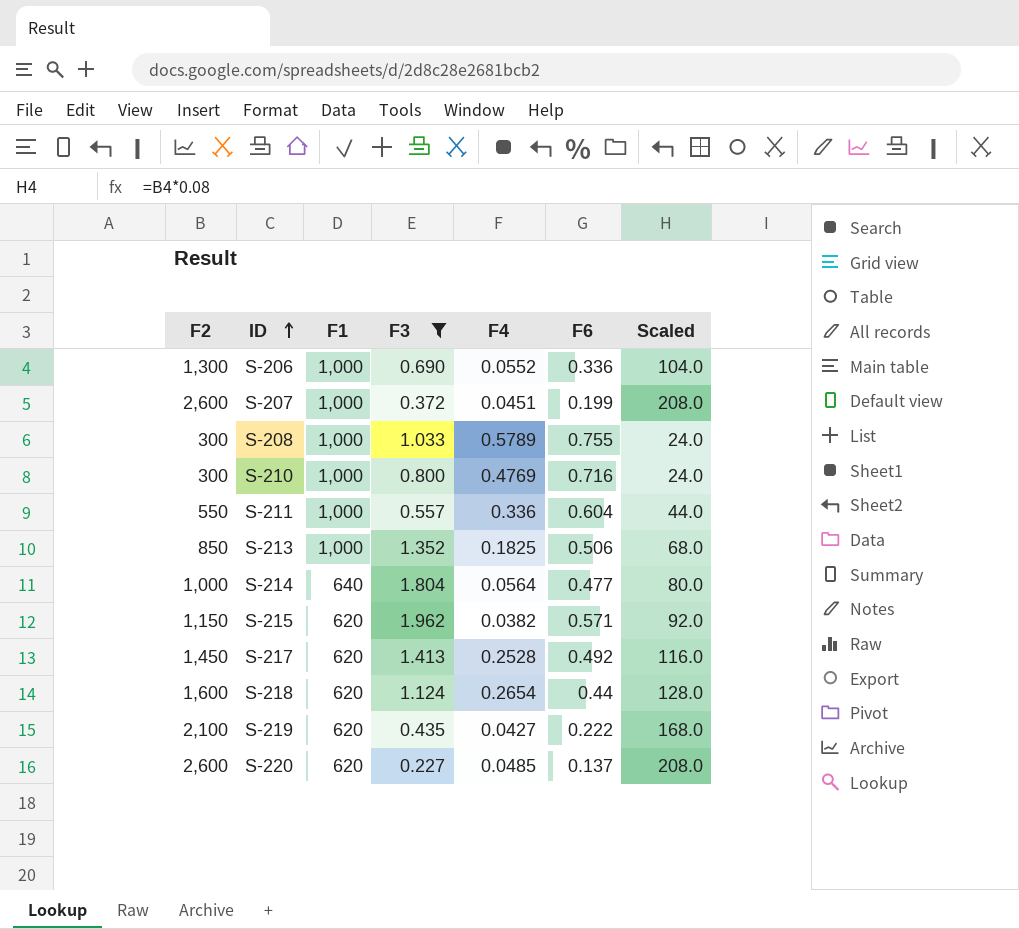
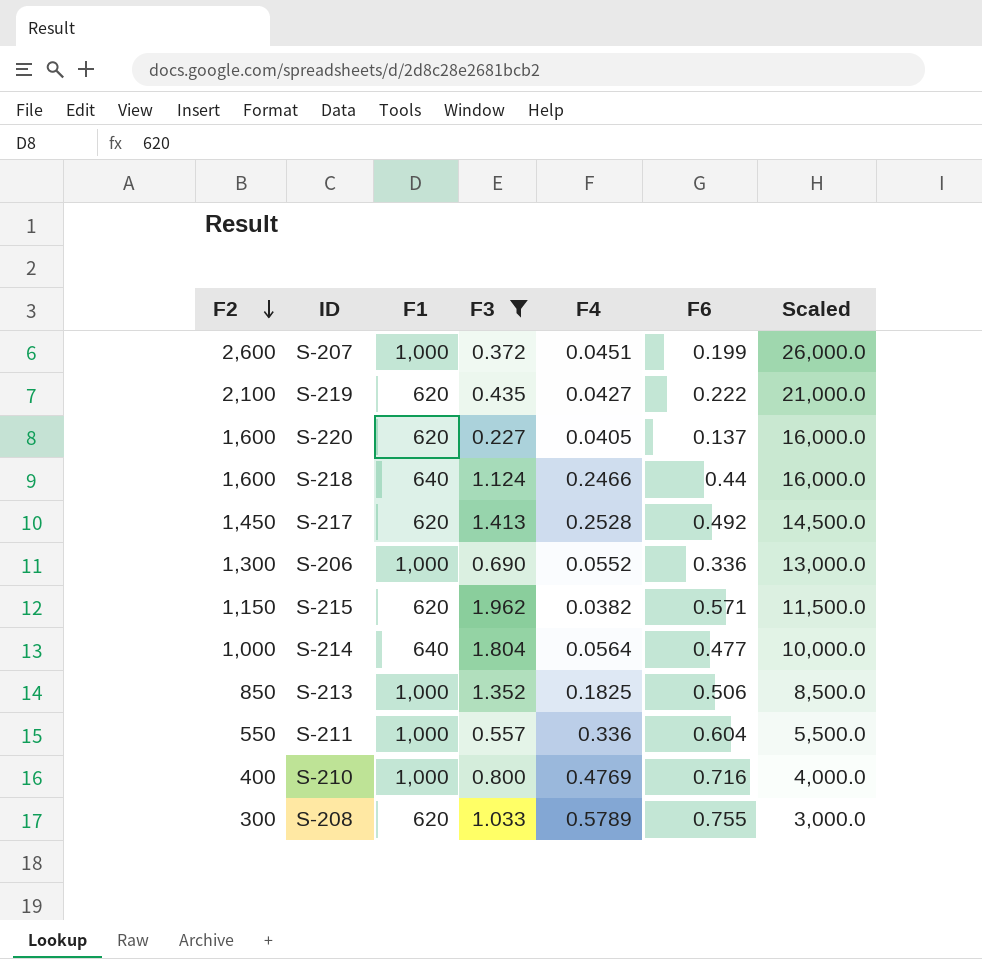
row order: ID ascending -> F2 descending
column Scaled | formula: [F2] * 0.08 -> [F2] * 10
S-220 | F2: 2,600 -> 1,600
S-220 | F4: 0.0485 -> 0.0405
S-218 | F1: 620 -> 640
S-218 | F4: 0.2654 -> 0.2466
S-210 | F2: 300 -> 400
S-208 | F1: 1,000 -> 620

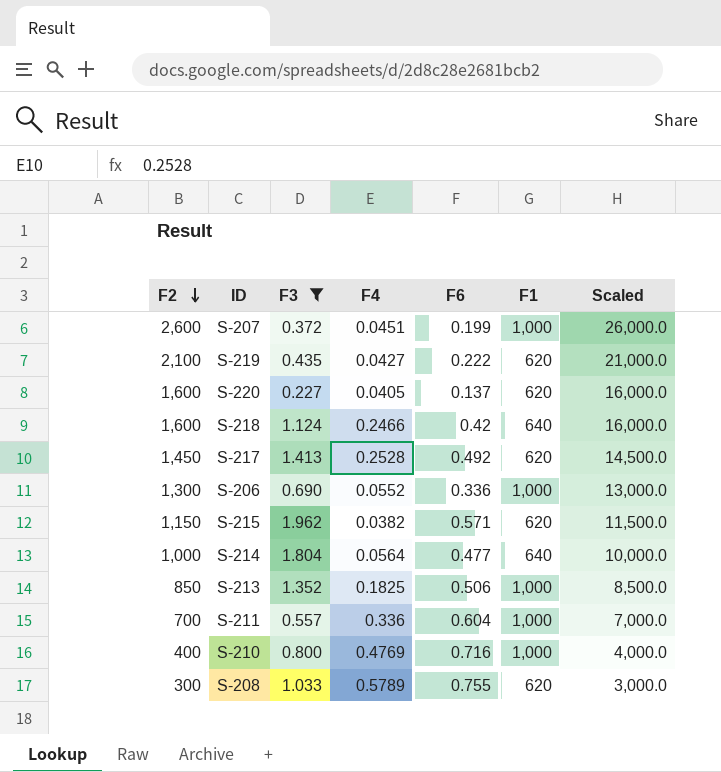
column F1 | position: 3 -> 6
S-218 | F6: 0.44 -> 0.42
S-211 | F2: 550 -> 700
S-211 | Scaled: 5,500.0 -> 7,000.0

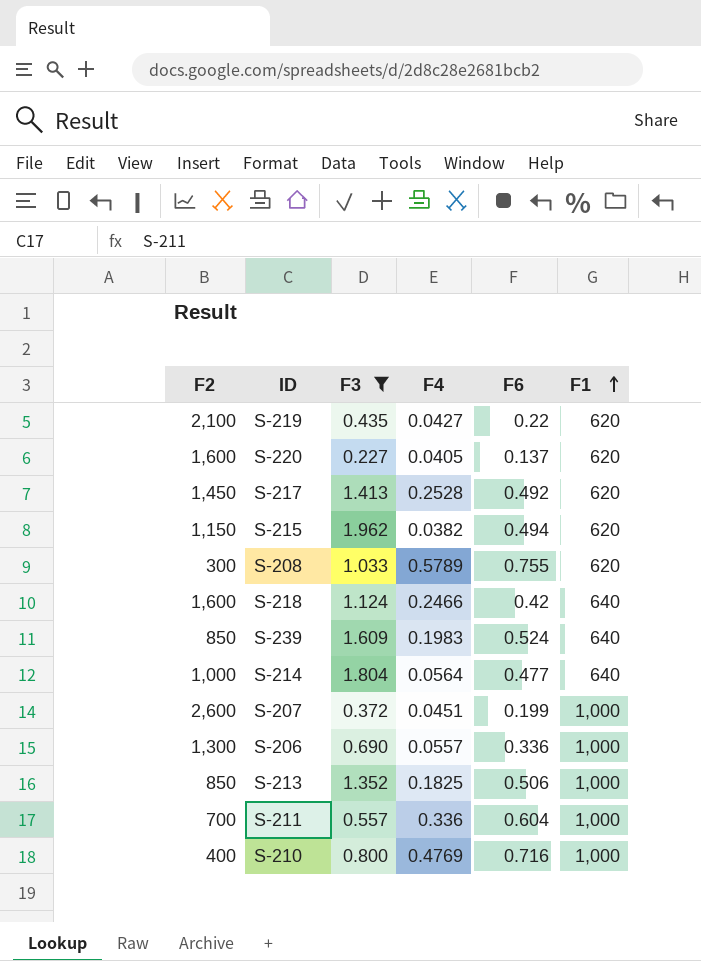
row order: F2 descending -> F1 ascending
column Scaled | formula: [F2] * 10 -> none
S-219 | F6: 0.222 -> 0.22
S-215 | F6: 0.571 -> 0.494
row S-239: none -> 850 | 1.609 | 0.1983 | 0.524 | 640
S-206 | F4: 0.0552 -> 0.0557

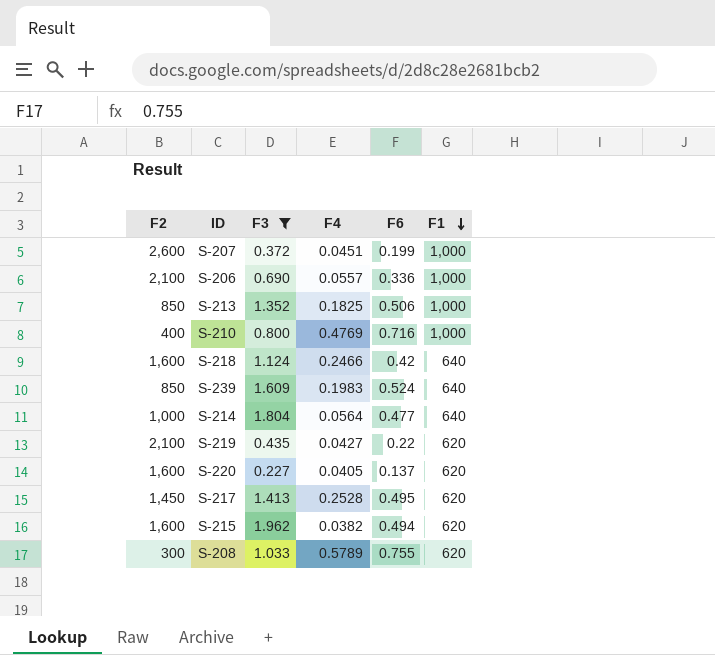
row order: F1 ascending -> F1 descending
row S-211: 700 | 0.557 | 0.336 | 0.604 | 1,000 -> none
S-206 | F2: 1,300 -> 2,100
S-217 | F6: 0.492 -> 0.495
S-215 | F2: 1,150 -> 1,600

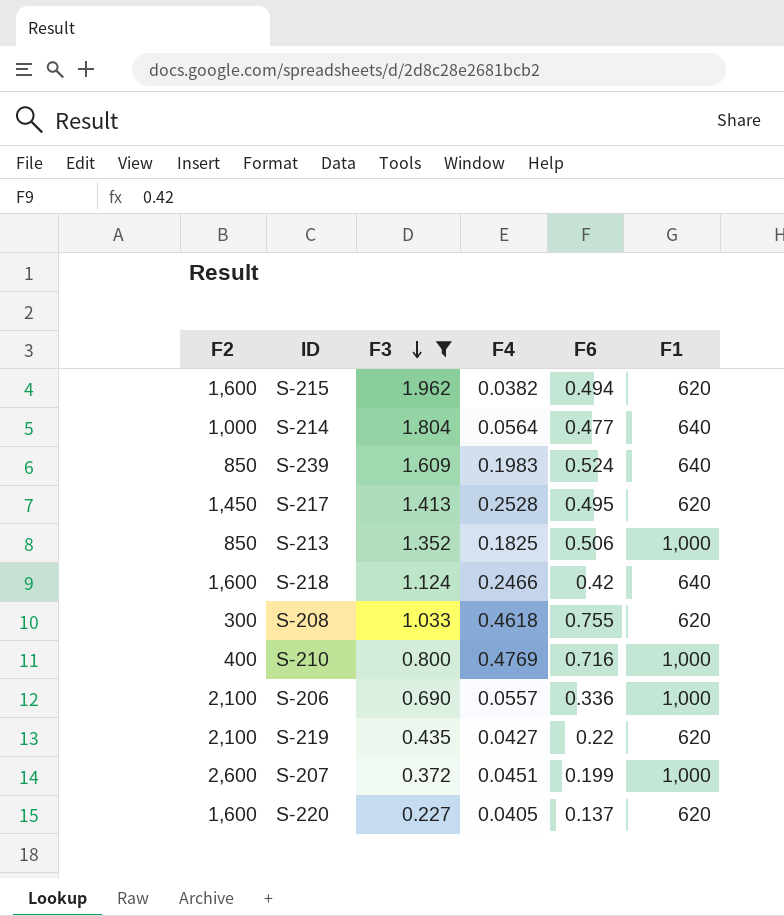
row order: F1 descending -> F3 descending
S-208 | F4: 0.5789 -> 0.4618

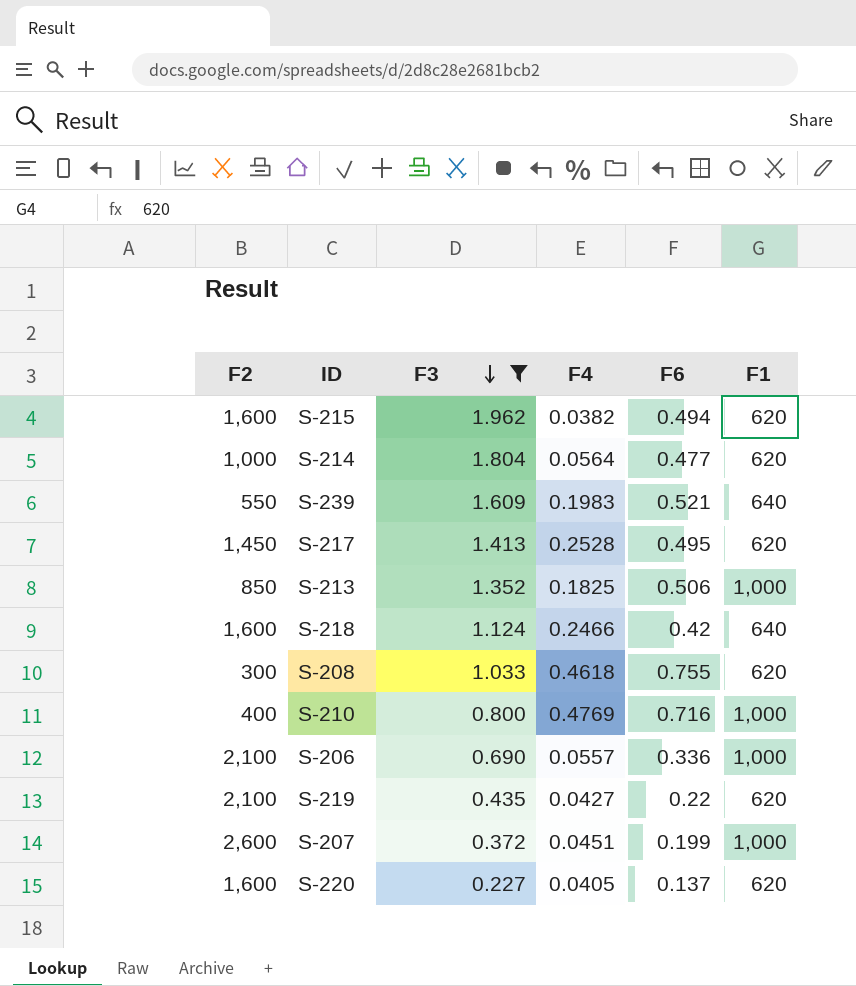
S-214 | F1: 640 -> 620
S-239 | F2: 850 -> 550
S-239 | F6: 0.524 -> 0.521

